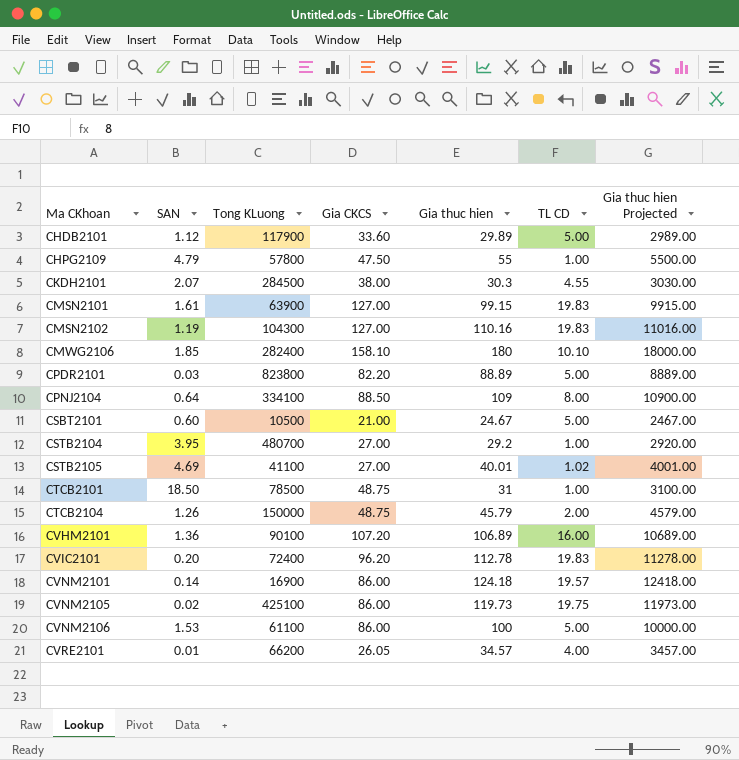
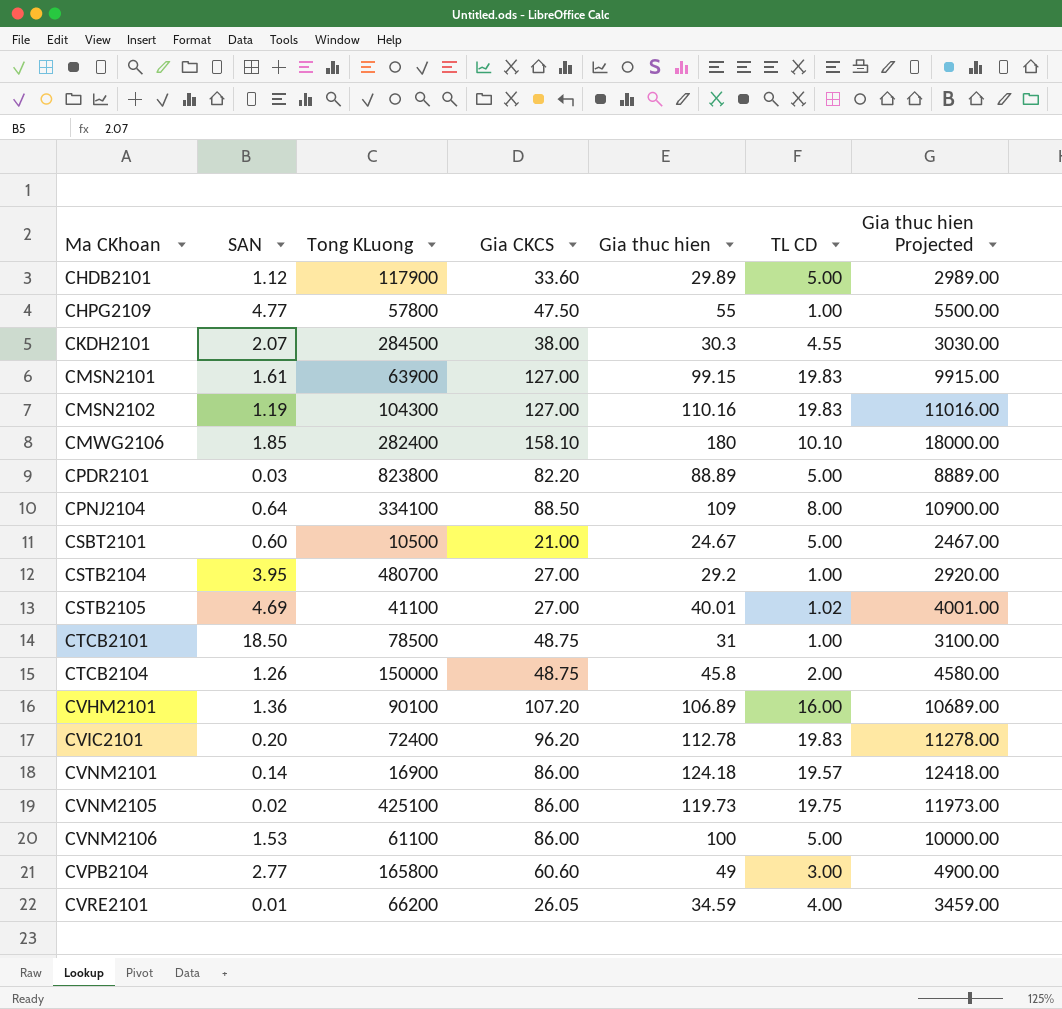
CHPG2109 | SAN: 4.79 -> 4.77
CTCB2104 | Gia thuc hien: 45.79 -> 45.8
CTCB2104 | Gia thuc hien Projected: 4579.00 -> 4580.00
row CVPB2104: none -> 2.77 | 165800 | 60.60 | 49 | 3.00 | 4900.00
CVRE2101 | Gia thuc hien: 34.57 -> 34.59
CVRE2101 | Gia thuc hien Projected: 3457.00 -> 3459.00

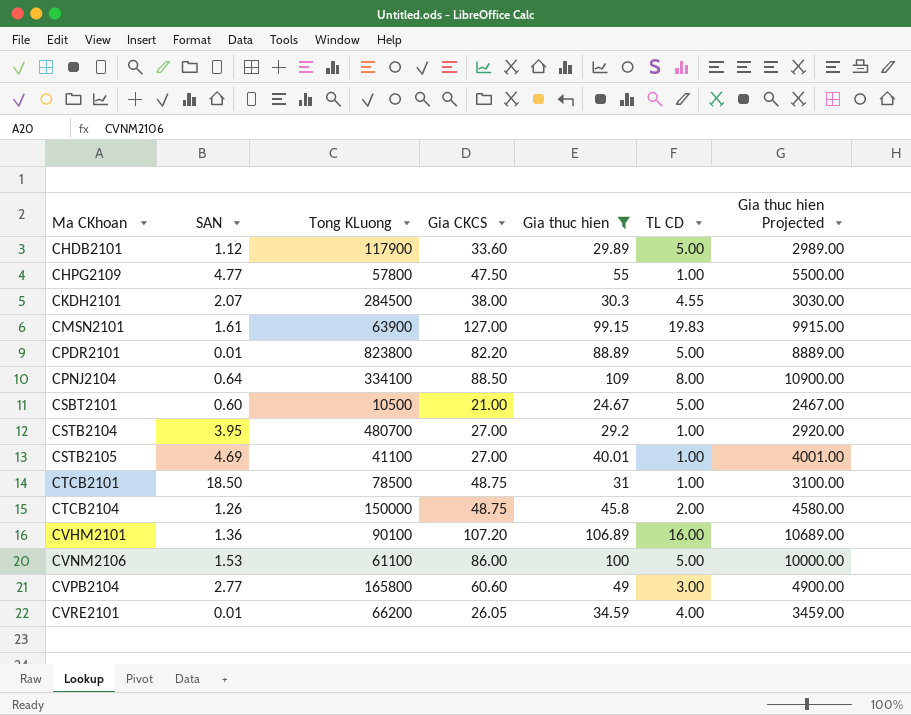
filter: none -> Gia thuc hien <= 109
CPDR2101 | SAN: 0.03 -> 0.01
CSTB2105 | TL CD: 1.02 -> 1.00

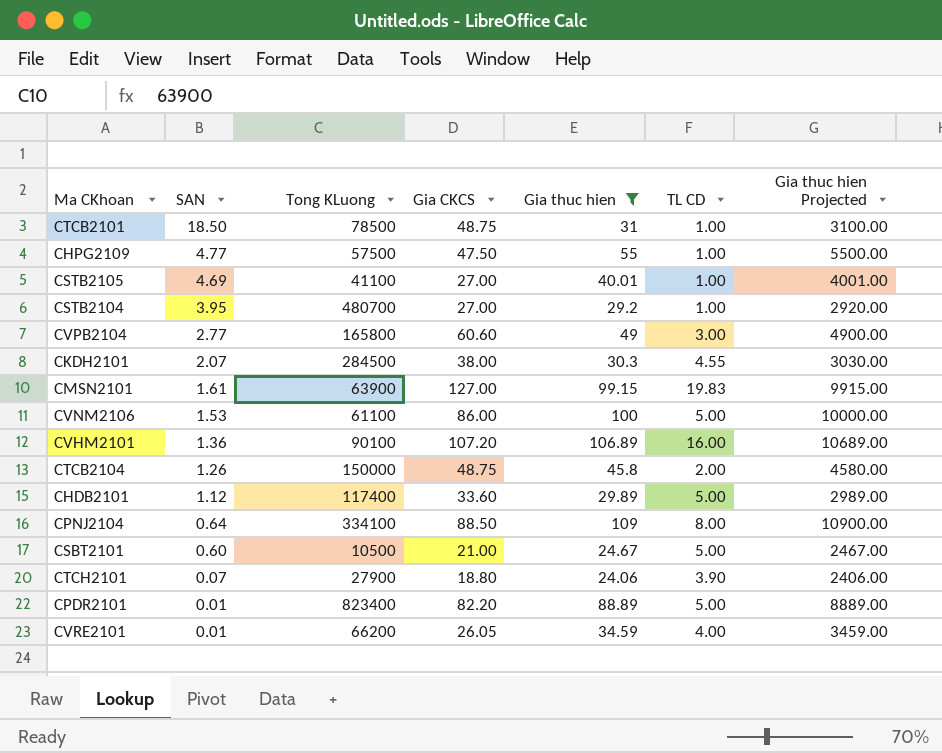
row order: Ma CKhoan ascending -> SAN descending
CHPG2109 | Tong KLuong: 57800 -> 57500
CHDB2101 | Tong KLuong: 117900 -> 117400
row CTCH2101: none -> 0.07 | 27900 | 18.80 | 24.06 | 3.90 | 2406.00
CPDR2101 | Tong KLuong: 823800 -> 823400

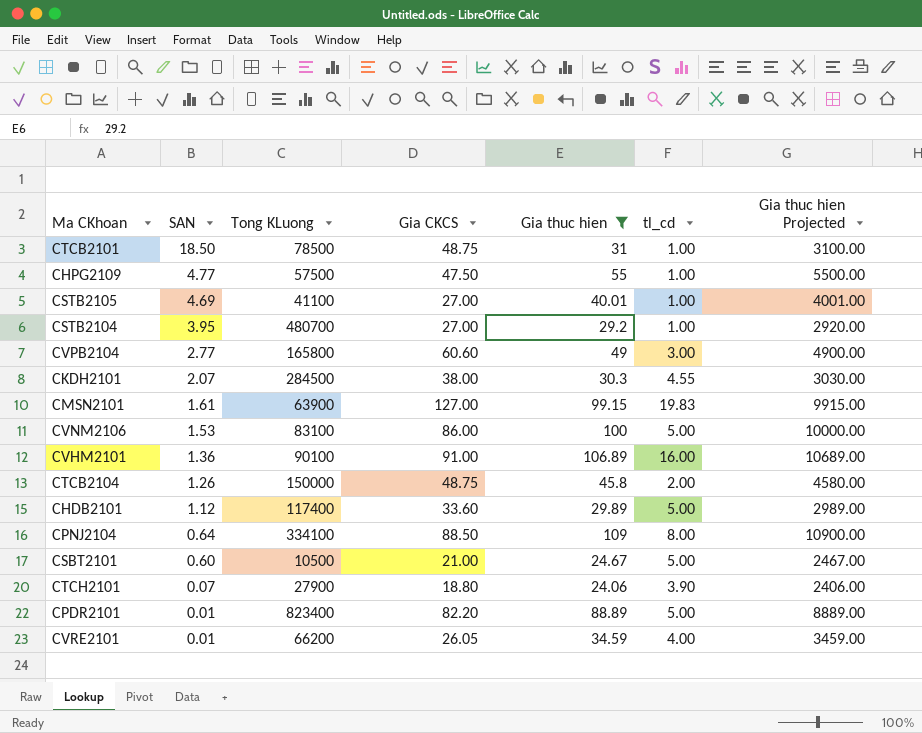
column name: TL CD -> tl_cd
CVNM2106 | Tong KLuong: 61100 -> 83100
CVHM2101 | Gia CKCS: 107.20 -> 91.00

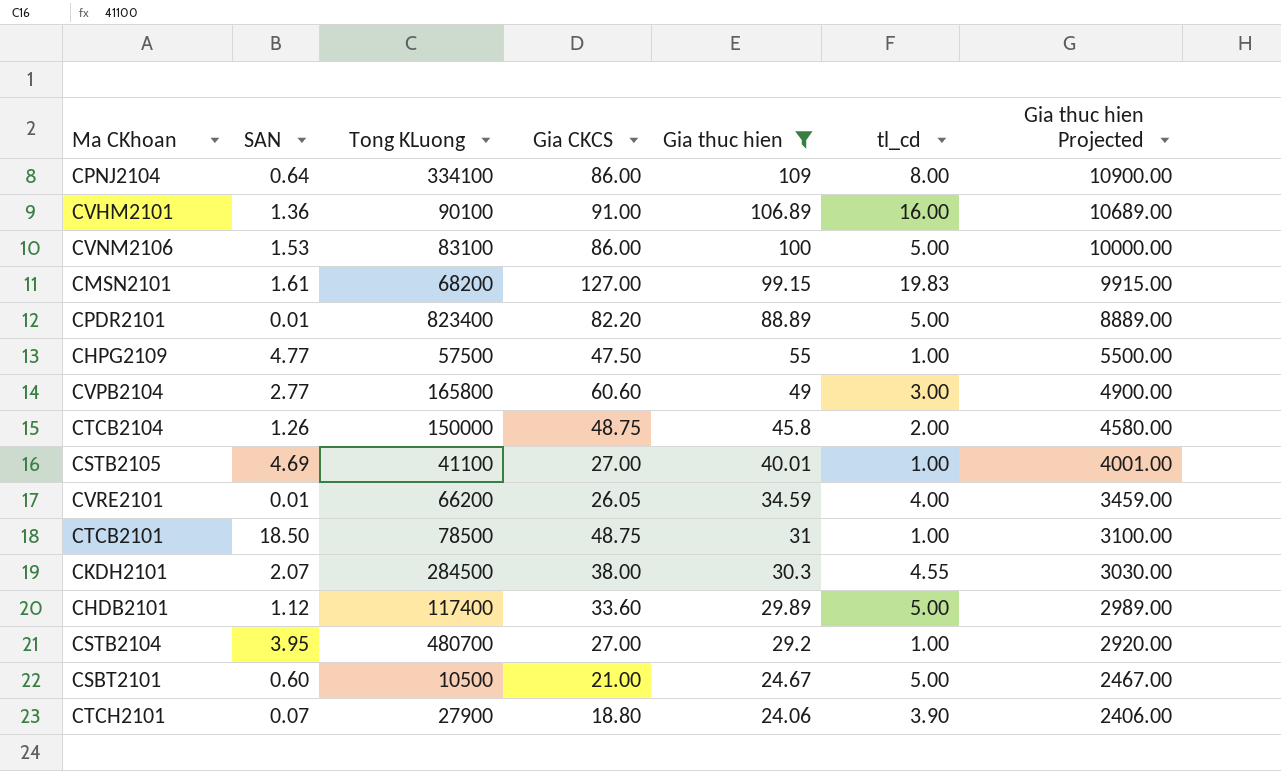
row order: SAN descending -> Gia thuc hien descending
CPNJ2104 | Gia CKCS: 88.50 -> 86.00
CMSN2101 | Tong KLuong: 63900 -> 68200

